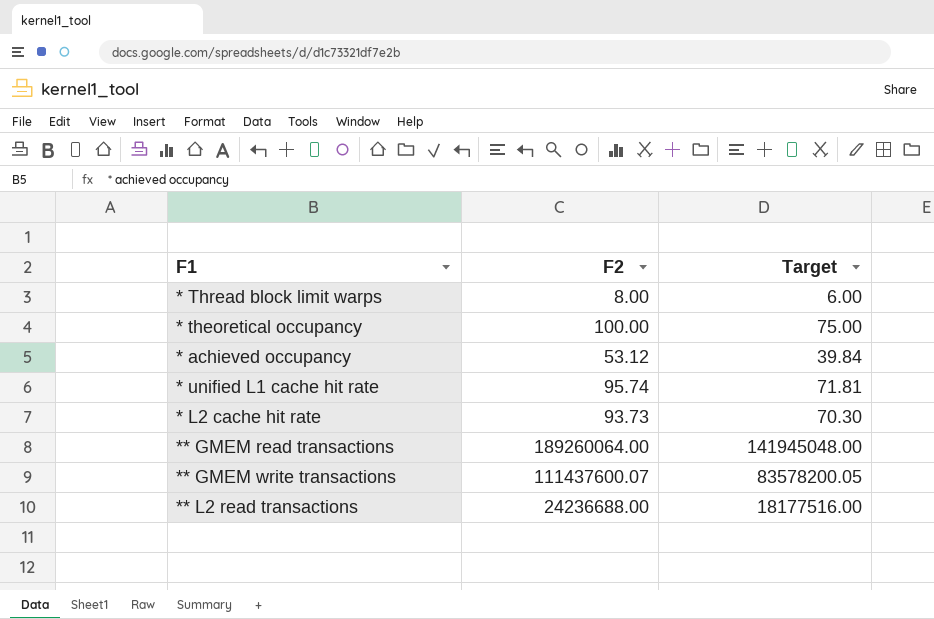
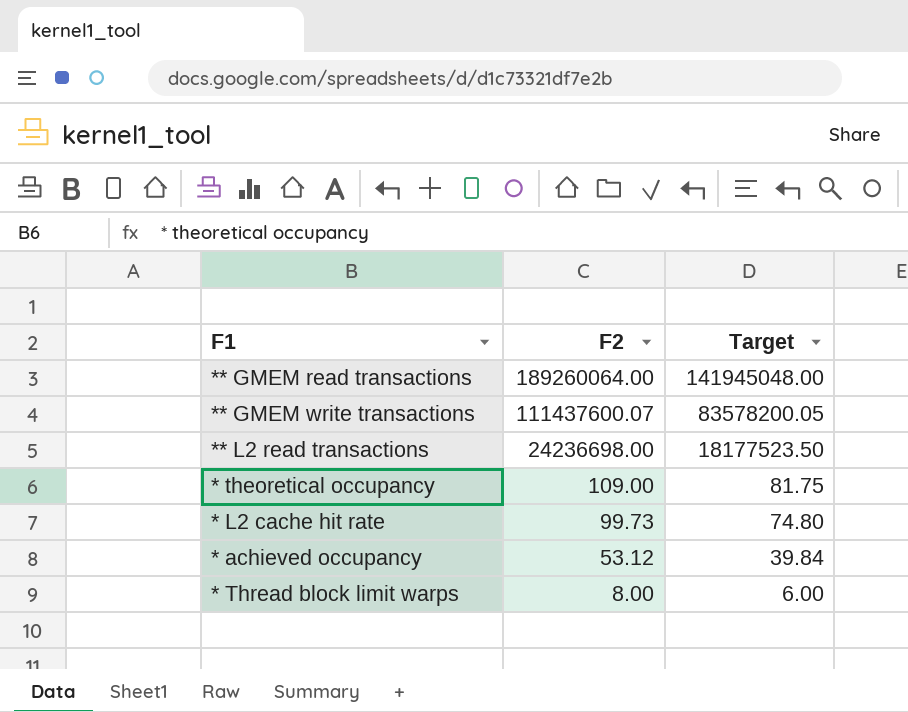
row order: none -> F2 descending
row * unified L1 cache hit rate: 95.74 | 71.81 -> none
** L2 read transactions | F2: 24236688.00 -> 24236698.00
** L2 read transactions | Target: 18177516.00 -> 18177523.50
* theoretical occupancy | F2: 100.00 -> 109.00
* theoretical occupancy | Target: 75.00 -> 81.75
* L2 cache hit rate | F2: 93.73 -> 99.73
* L2 cache hit rate | Target: 70.30 -> 74.80

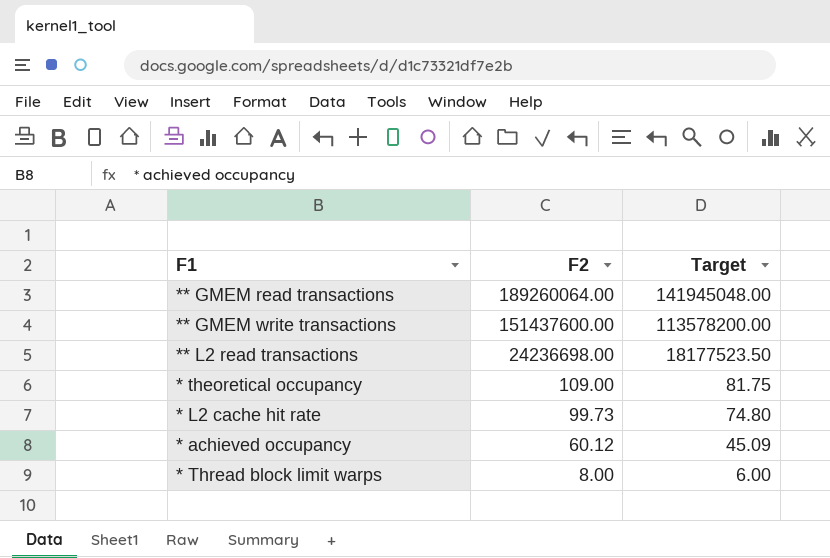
** GMEM write transactions | F2: 111437600.07 -> 151437600.00
** GMEM write transactions | Target: 83578200.05 -> 113578200.00
* achieved occupancy | F2: 53.12 -> 60.12
* achieved occupancy | Target: 39.84 -> 45.09

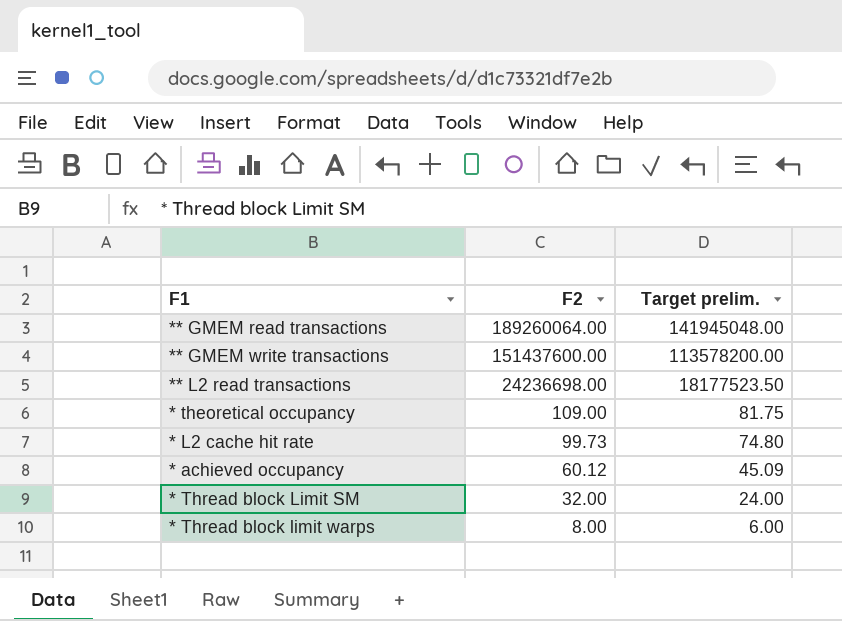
column name: Target -> Target prelim.
row * Thread block Limit SM: none -> 32.00 | 24.00

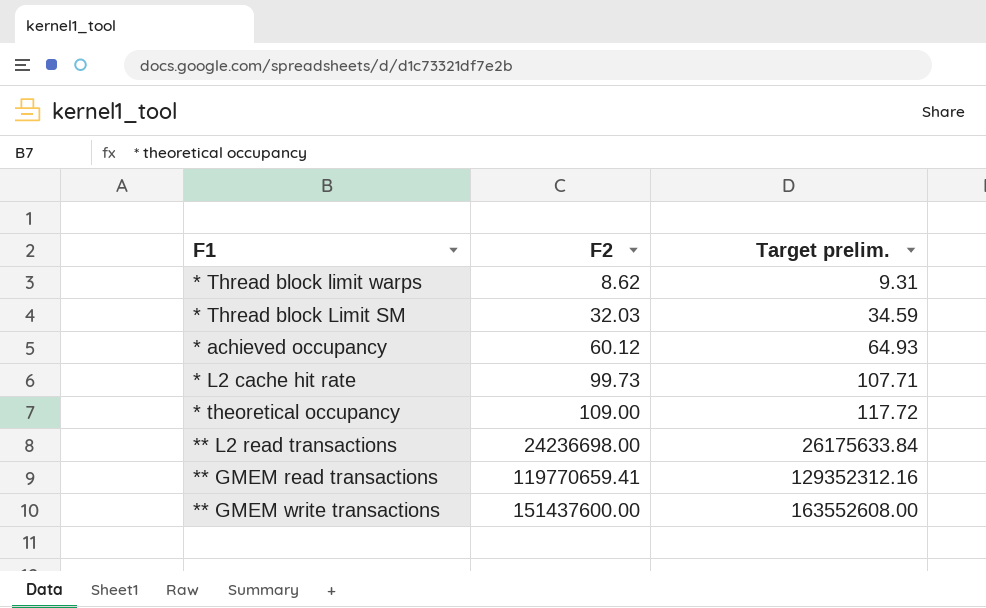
row order: F2 descending -> F2 ascending
column Target prelim. | formula: [F2] * 0.75 -> [F2] * 1.08
* Thread block limit warps | F2: 8.00 -> 8.62
* Thread block Limit SM | F2: 32.00 -> 32.03
** GMEM read transactions | F2: 189260064.00 -> 119770659.41

